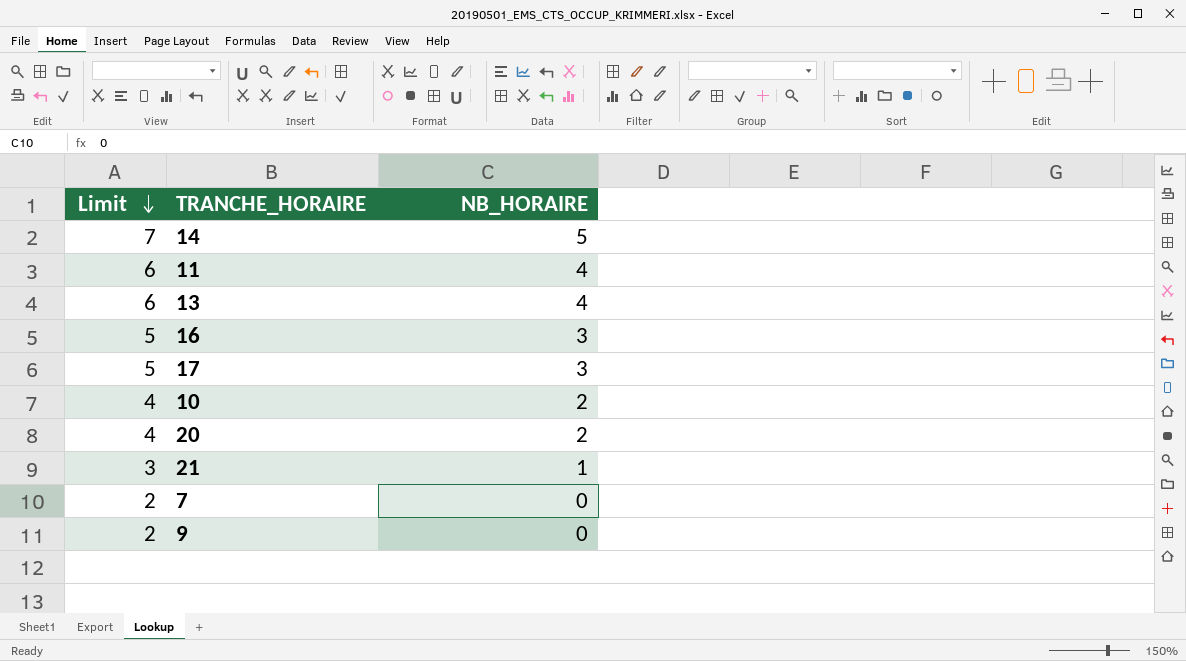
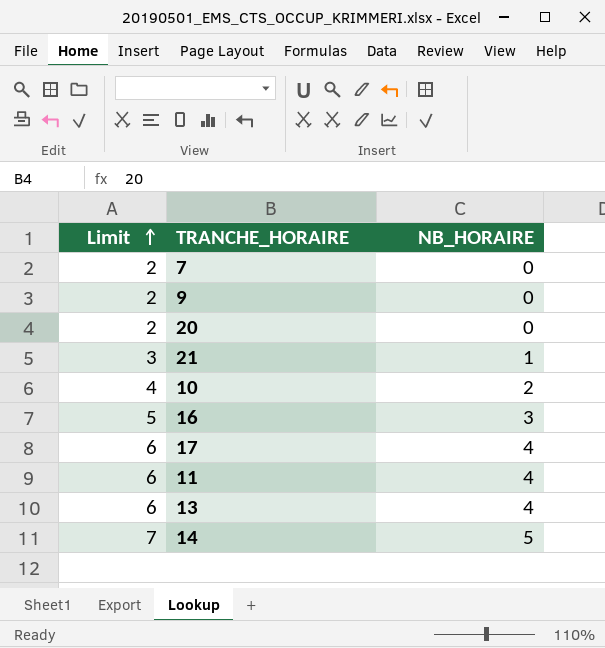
row order: Limit descending -> Limit ascending
20 | Limit: 4 -> 2
20 | NB_HORAIRE: 2 -> 0
17 | Limit: 5 -> 6
17 | NB_HORAIRE: 3 -> 4

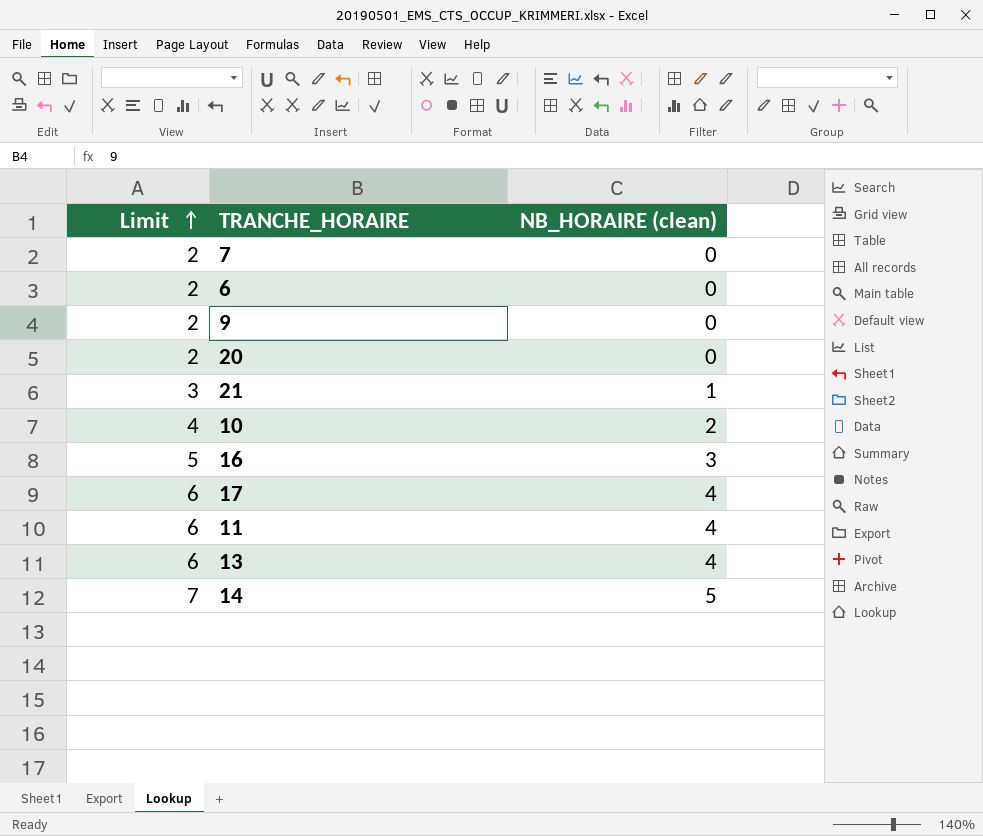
column name: NB_HORAIRE -> NB_HORAIRE (clean)
row 6: none -> 2 | 0

